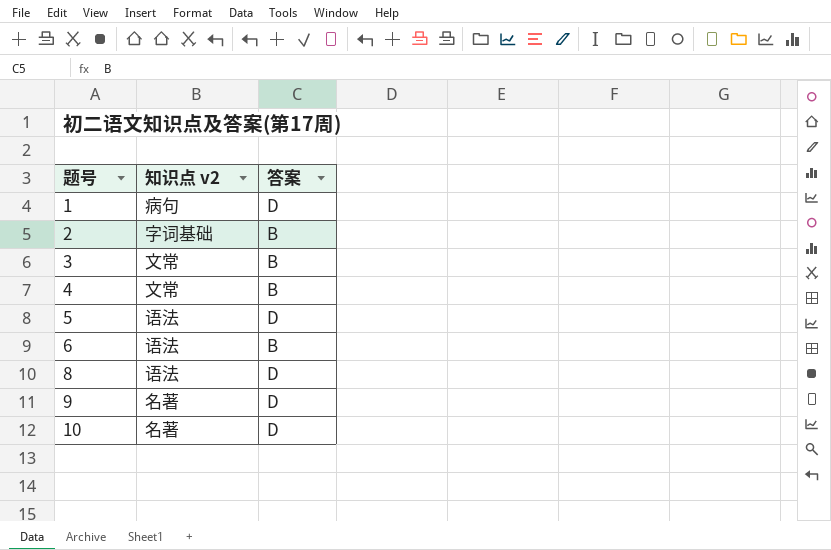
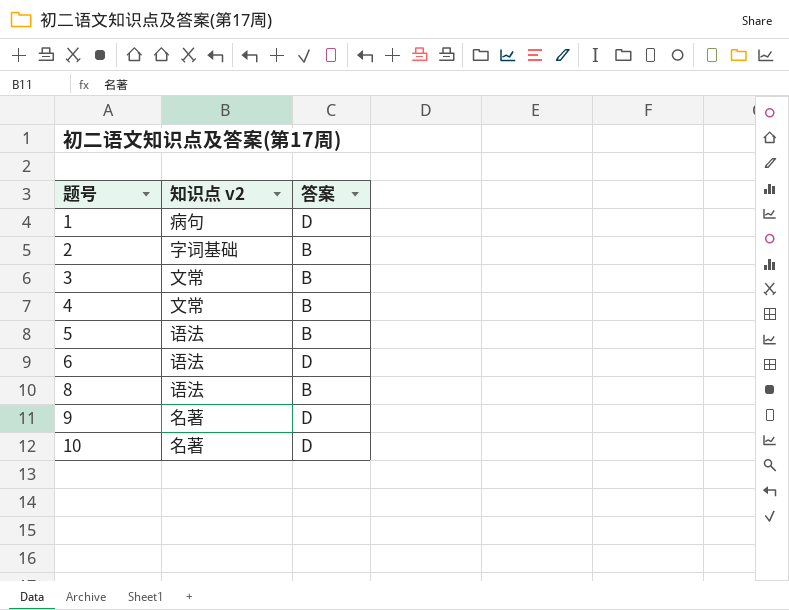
5 | 答案: D -> B
6 | 答案: B -> D
8 | 答案: D -> B

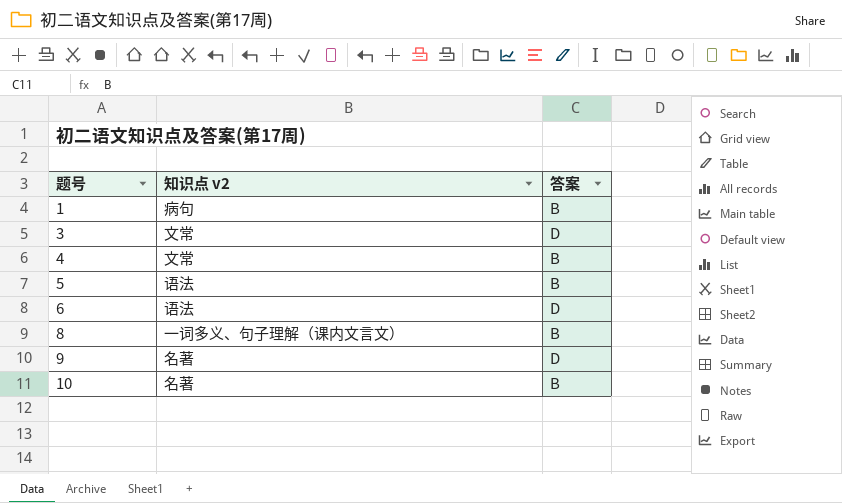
row 2: 字词基础 | B -> none
1 | 答案: D -> B
3 | 答案: B -> D
8 | 知识点 v2: 语法 -> 一词多义、句子理解（课内文言文）
10 | 答案: D -> B

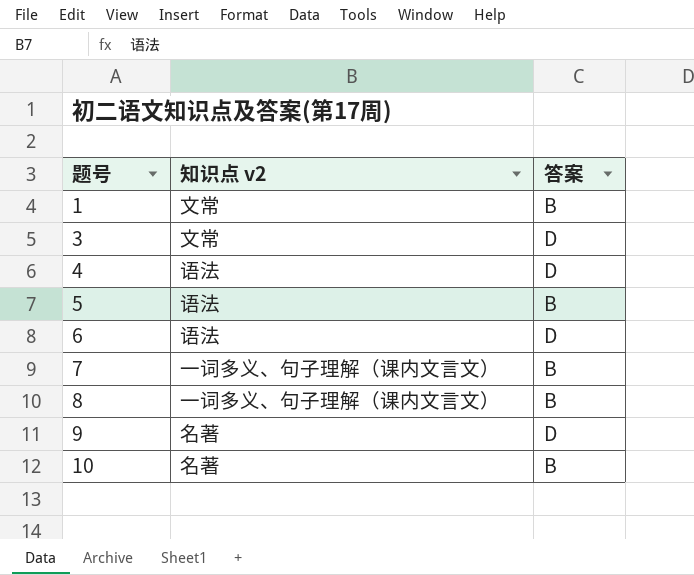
1 | 知识点 v2: 病句 -> 文常
4 | 知识点 v2: 文常 -> 语法
4 | 答案: B -> D
row 7: none -> 一词多义、句子理解（课内文言文） | B

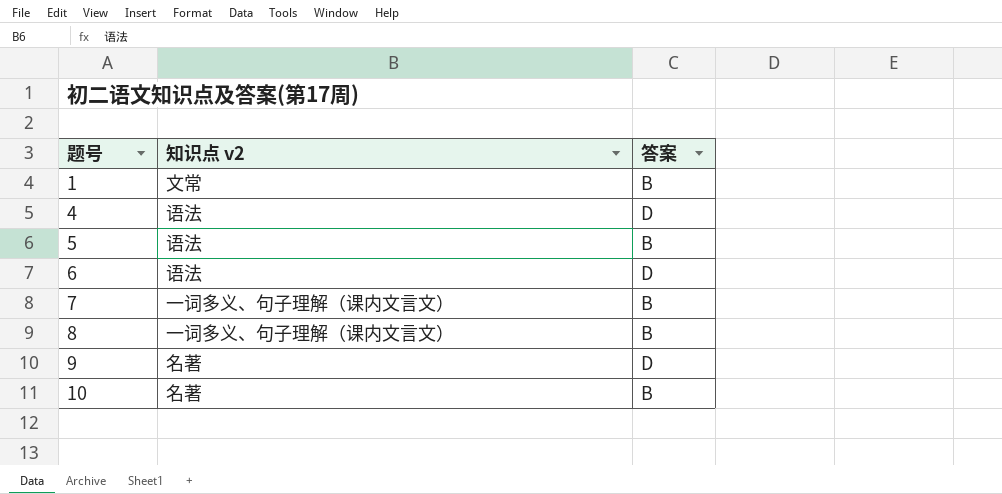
row 3: 文常 | D -> none

